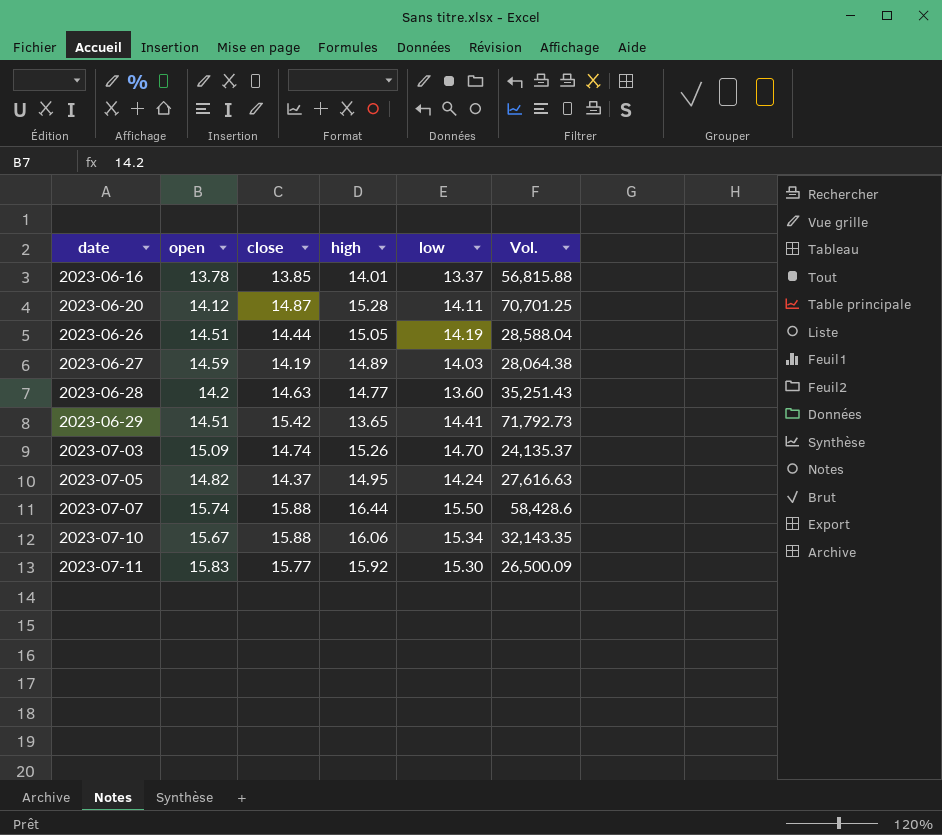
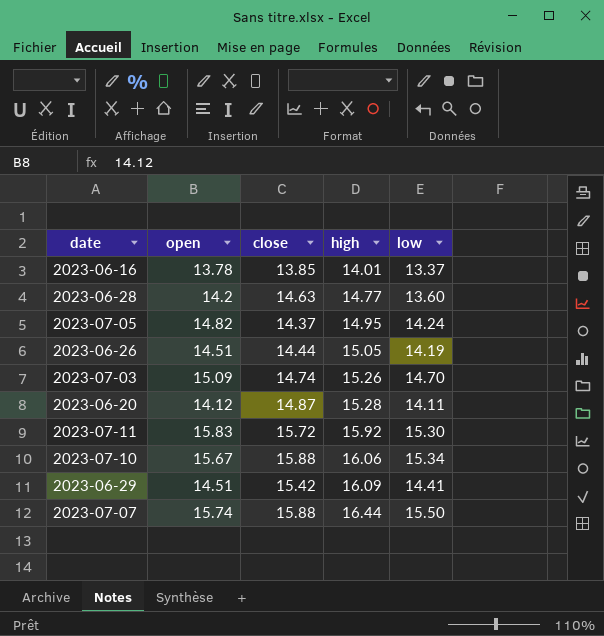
row order: date ascending -> high ascending
column Vol. | position: 6 -> none
row 2023-06-27: 14.59 | 14.19 | 14.89 | 14.03 | 28,064.38 -> none
2023-07-11 | close: 15.77 -> 15.72
2023-06-29 | high: 13.65 -> 16.09

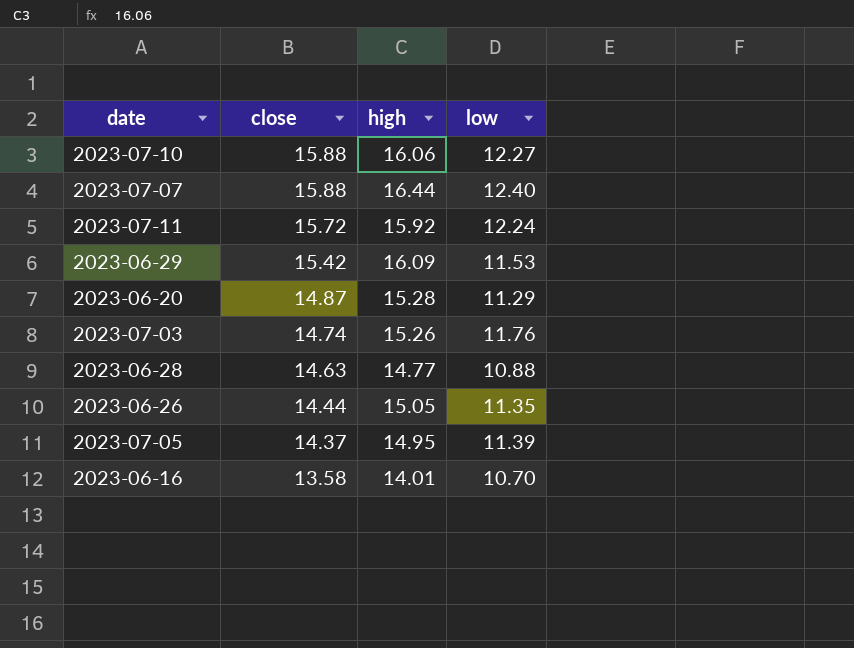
row order: high ascending -> close descending
column open | position: 2 -> none
2023-07-10 | low: 15.34 -> 12.27
2023-07-07 | low: 15.50 -> 12.40
2023-07-11 | low: 15.30 -> 12.24
2023-06-29 | low: 14.41 -> 11.53
2023-06-20 | low: 14.11 -> 11.29
2023-07-03 | low: 14.70 -> 11.76
2023-06-28 | low: 13.60 -> 10.88
2023-06-26 | low: 14.19 -> 11.35
2023-07-05 | low: 14.24 -> 11.39
2023-06-16 | close: 13.85 -> 13.58
2023-06-16 | low: 13.37 -> 10.70

